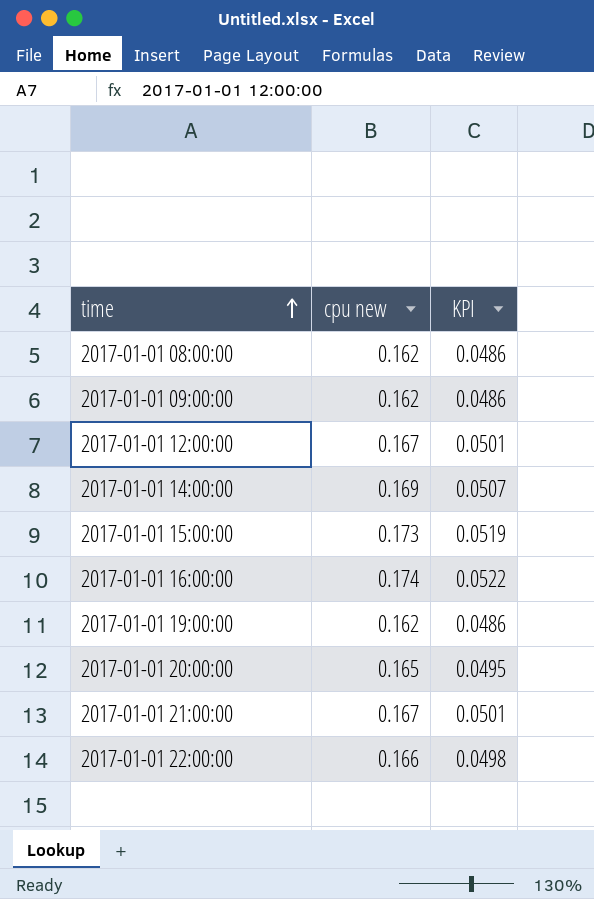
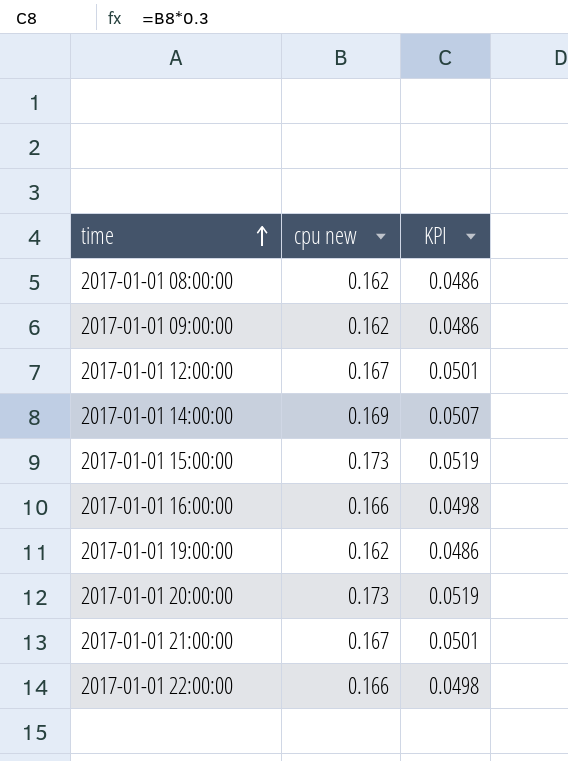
2017-01-01 16:00:00 | cpu new: 0.174 -> 0.166
2017-01-01 16:00:00 | KPI: 0.0522 -> 0.0498
2017-01-01 20:00:00 | cpu new: 0.165 -> 0.173
2017-01-01 20:00:00 | KPI: 0.0495 -> 0.0519

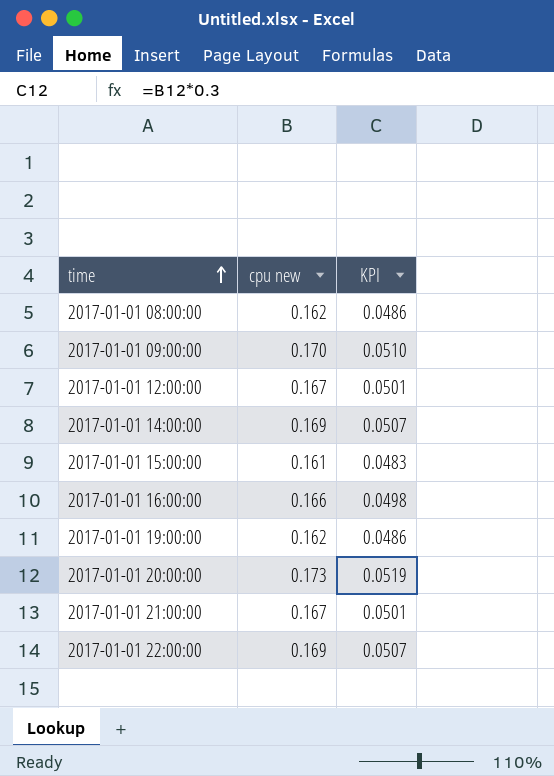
2017-01-01 09:00:00 | cpu new: 0.162 -> 0.170
2017-01-01 09:00:00 | KPI: 0.0486 -> 0.0510
2017-01-01 15:00:00 | cpu new: 0.173 -> 0.161
2017-01-01 15:00:00 | KPI: 0.0519 -> 0.0483
2017-01-01 22:00:00 | cpu new: 0.166 -> 0.169
2017-01-01 22:00:00 | KPI: 0.0498 -> 0.0507

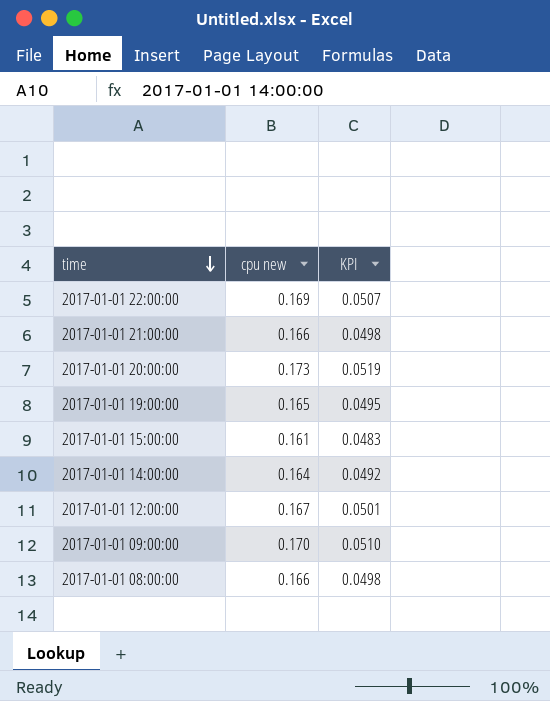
row order: time ascending -> time descending
row 2017-01-01 16:00:00: 0.166 | 0.0498 -> none
2017-01-01 21:00:00 | cpu new: 0.167 -> 0.166
2017-01-01 21:00:00 | KPI: 0.0501 -> 0.0498
2017-01-01 19:00:00 | cpu new: 0.162 -> 0.165
2017-01-01 19:00:00 | KPI: 0.0486 -> 0.0495
2017-01-01 14:00:00 | cpu new: 0.169 -> 0.164
2017-01-01 14:00:00 | KPI: 0.0507 -> 0.0492
2017-01-01 08:00:00 | cpu new: 0.162 -> 0.166
2017-01-01 08:00:00 | KPI: 0.0486 -> 0.0498

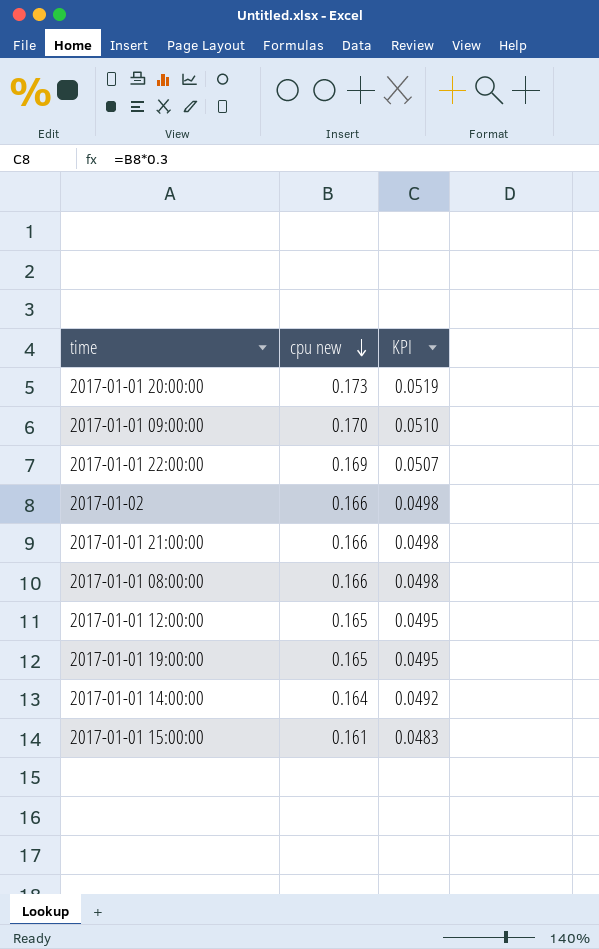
row order: time descending -> cpu new descending
row 2017-01-02: none -> 0.166 | 0.0498
2017-01-01 12:00:00 | cpu new: 0.167 -> 0.165
2017-01-01 12:00:00 | KPI: 0.0501 -> 0.0495

